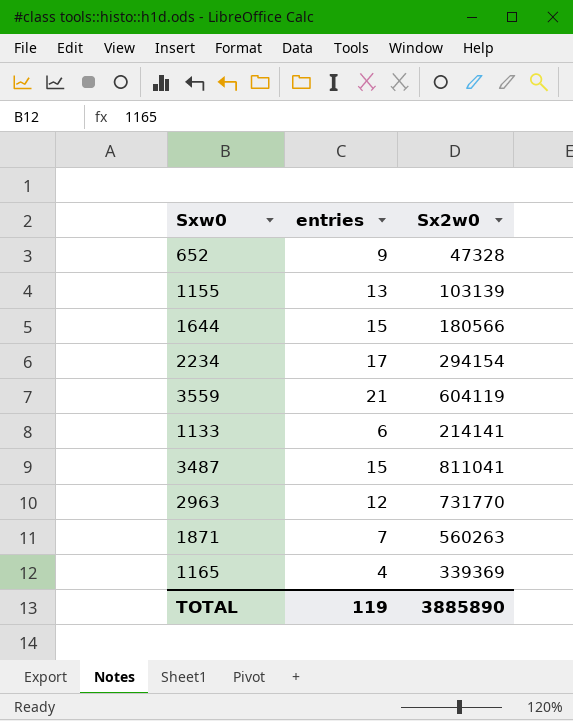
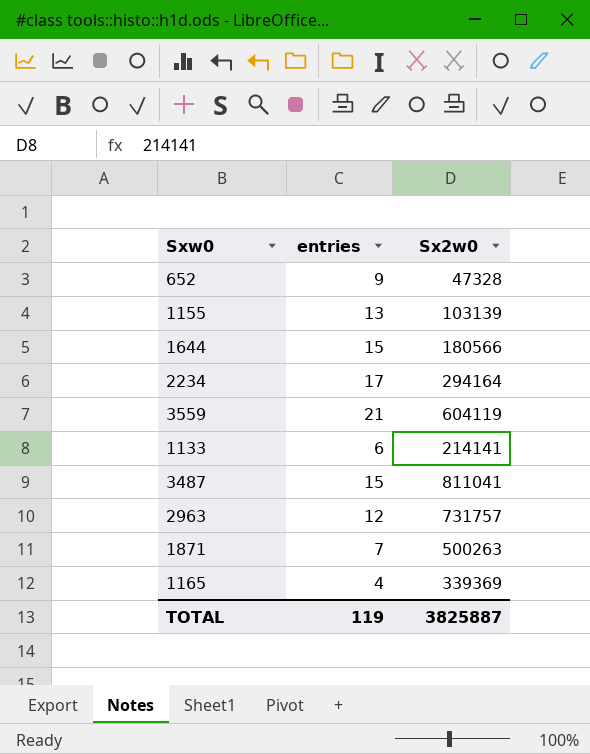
2234 | Sx2w0: 294154 -> 294164
2963 | Sx2w0: 731770 -> 731757
1871 | Sx2w0: 560263 -> 500263
TOTAL | Sx2w0: 3885890 -> 3825887

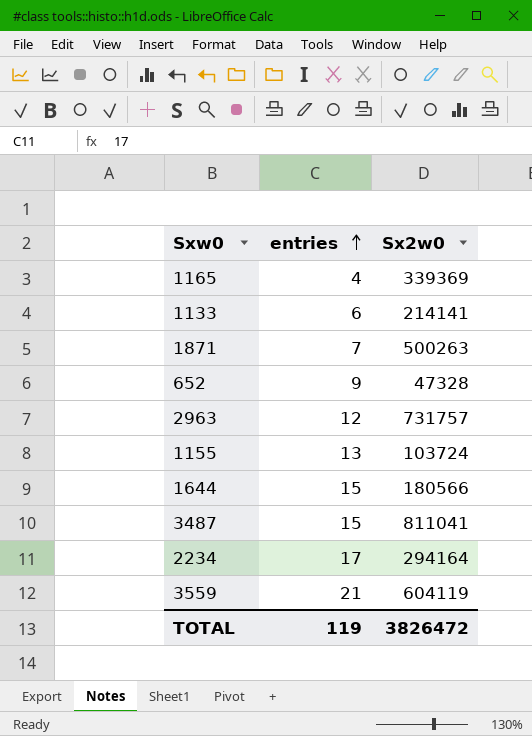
row order: none -> entries ascending
1155 | Sx2w0: 103139 -> 103724
TOTAL | Sx2w0: 3825887 -> 3826472

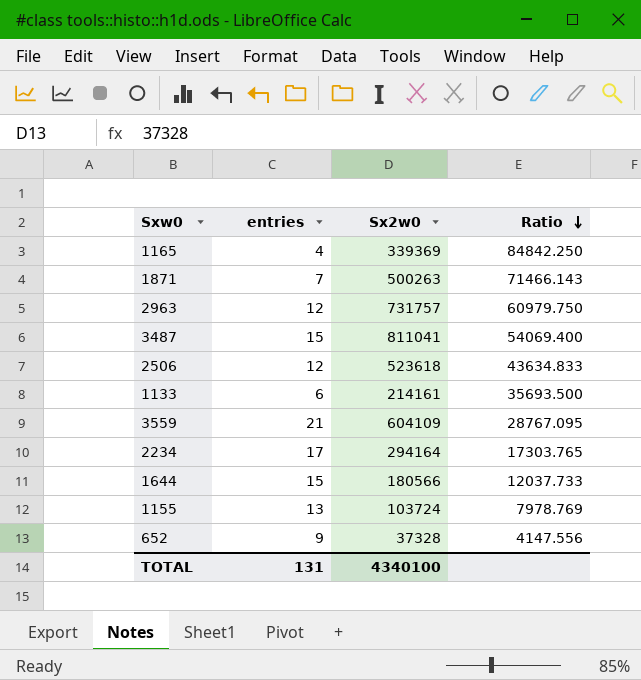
row order: entries ascending -> Ratio descending
column Ratio | formula: none -> [Sx2w0] / [entries]
row 2506: none -> 12 | 523618 | 43634.833
1133 | Sx2w0: 214141 -> 214161
3559 | Sx2w0: 604119 -> 604109
652 | Sx2w0: 47328 -> 37328
TOTAL | entries: 119 -> 131
TOTAL | Sx2w0: 3826472 -> 4340100

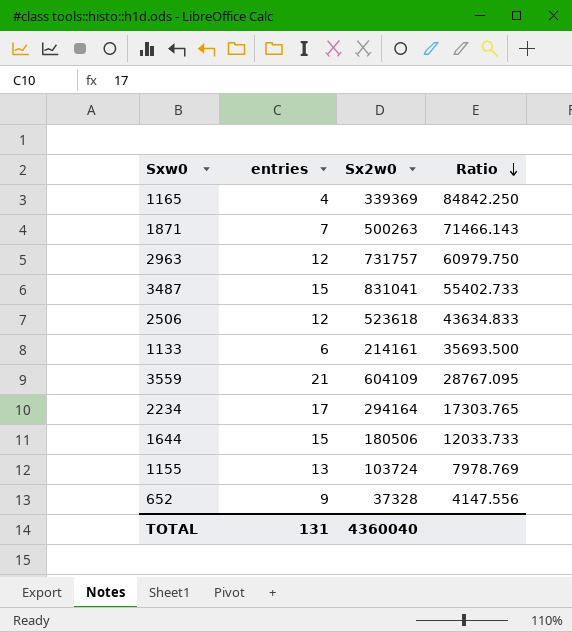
3487 | Sx2w0: 811041 -> 831041
3487 | Ratio: 54069.400 -> 55402.733
1644 | Sx2w0: 180566 -> 180506
1644 | Ratio: 12037.733 -> 12033.733
TOTAL | Sx2w0: 4340100 -> 4360040

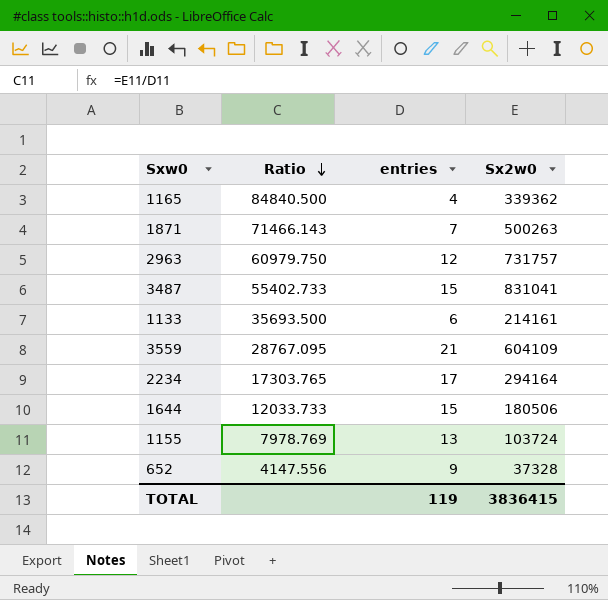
column Ratio | position: 4 -> 2
row 2506: 12 | 523618 | 43634.833 -> none
1165 | Ratio: 84842.250 -> 84840.500
1165 | Sx2w0: 339369 -> 339362
TOTAL | entries: 131 -> 119
TOTAL | Sx2w0: 4360040 -> 3836415

